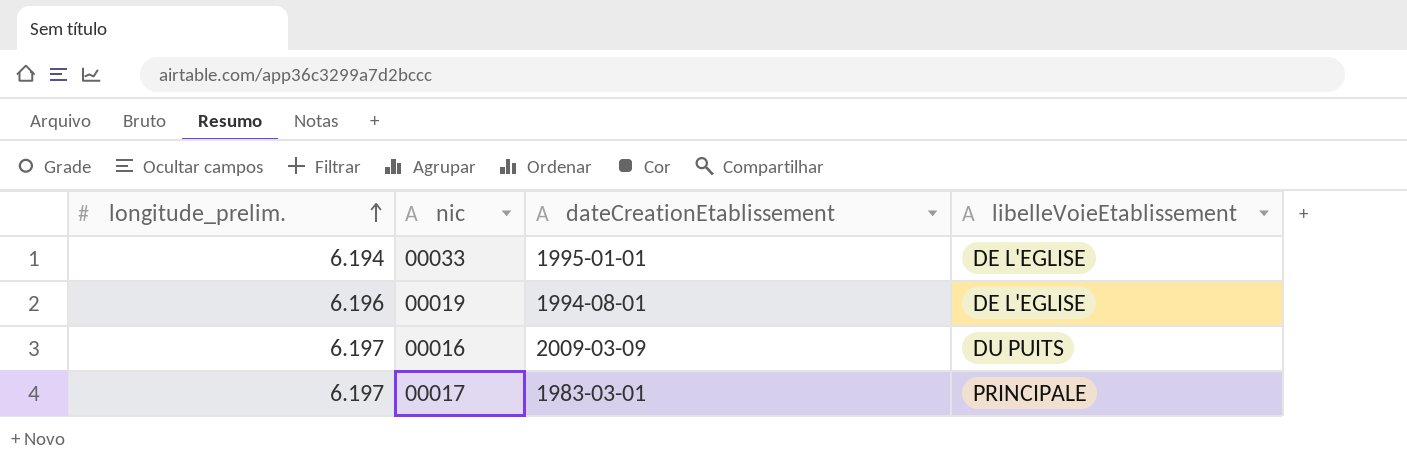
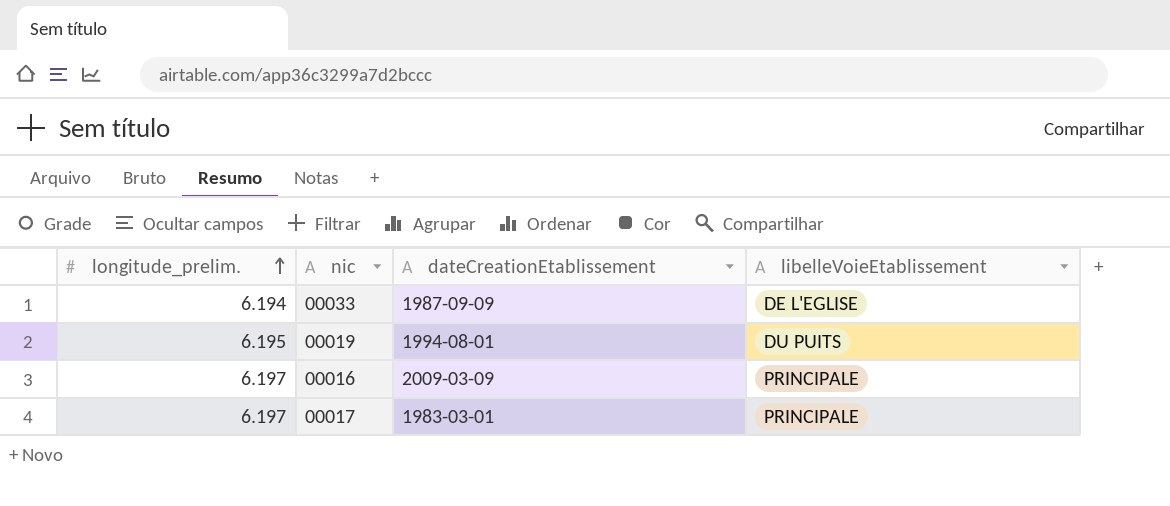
00033 | dateCreationEtablissement: 1995-01-01 -> 1987-09-09
00019 | longitude_prelim.: 6.196 -> 6.195
00019 | libelleVoieEtablissement: DE L'EGLISE -> DU PUITS
00016 | libelleVoieEtablissement: DU PUITS -> PRINCIPALE

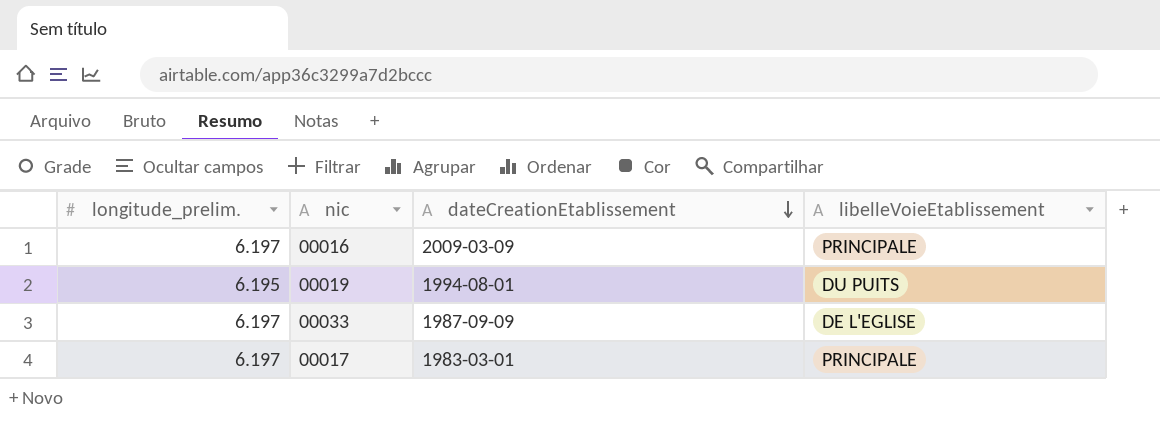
row order: longitude_prelim. ascending -> dateCreationEtablissement descending
00033 | longitude_prelim.: 6.194 -> 6.197

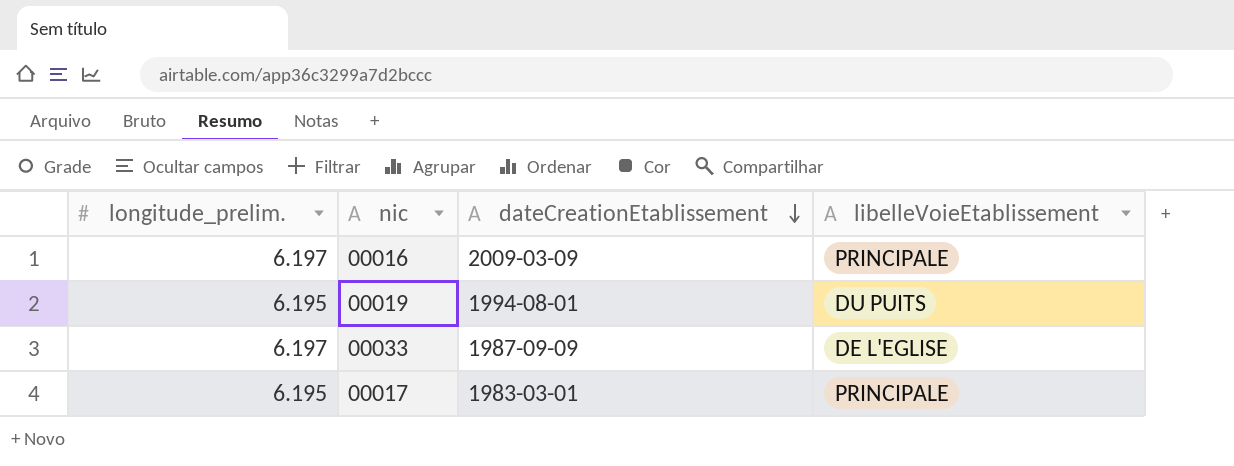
00017 | longitude_prelim.: 6.197 -> 6.195

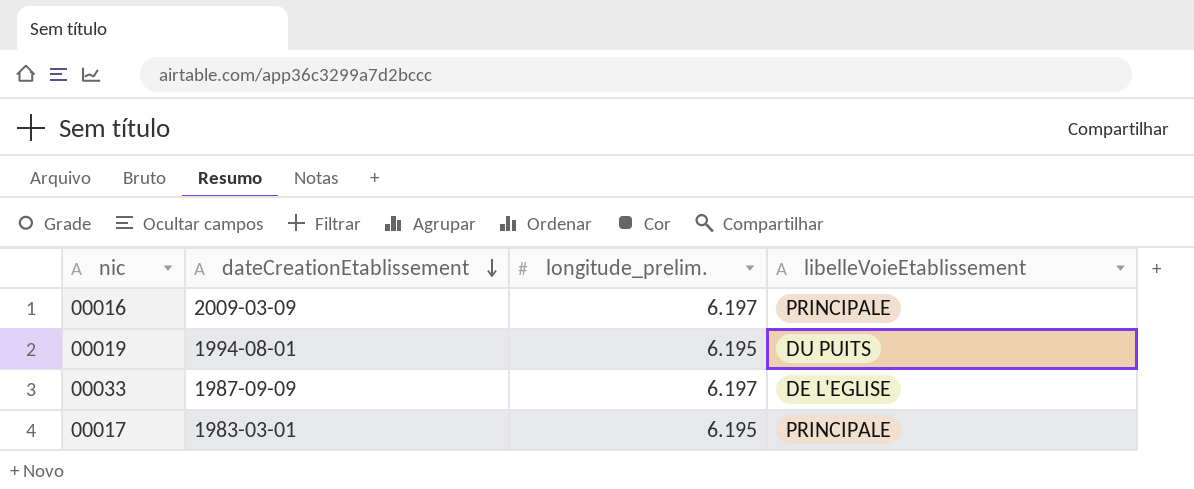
column longitude_prelim. | position: 1 -> 3

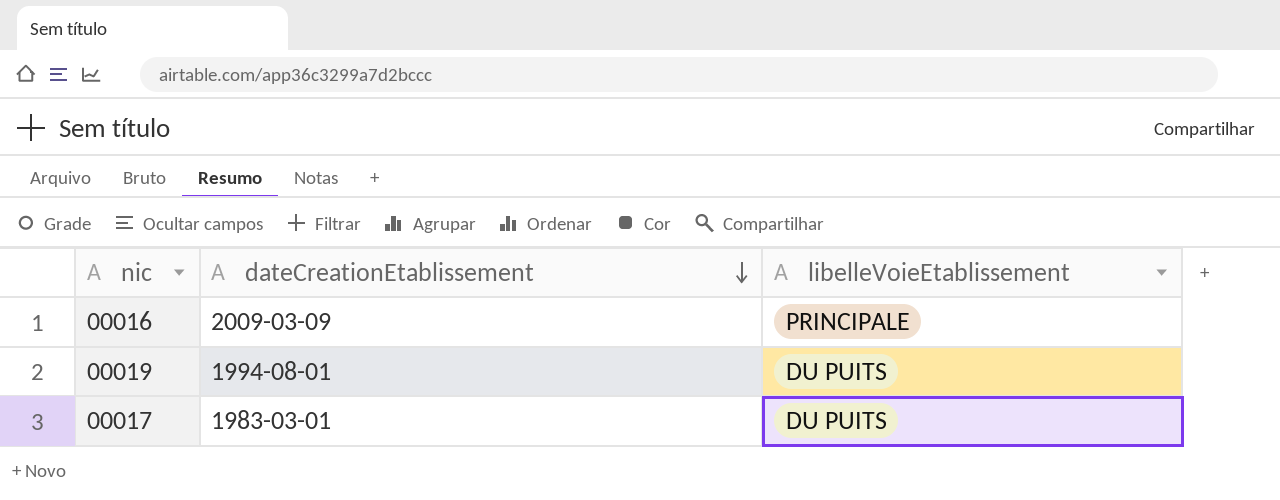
column longitude_prelim. | position: 3 -> none
row 00033: 1987-09-09 | 6.197 | DE L'EGLISE -> none
00017 | libelleVoieEtablissement: PRINCIPALE -> DU PUITS

